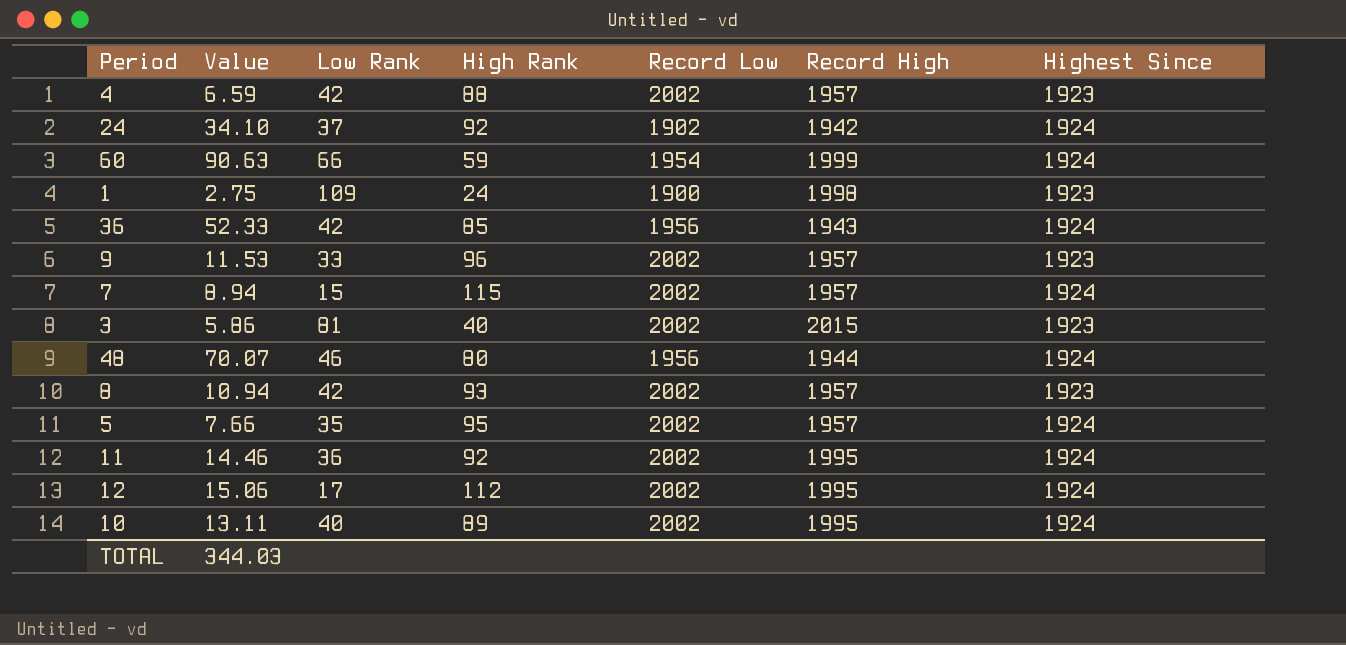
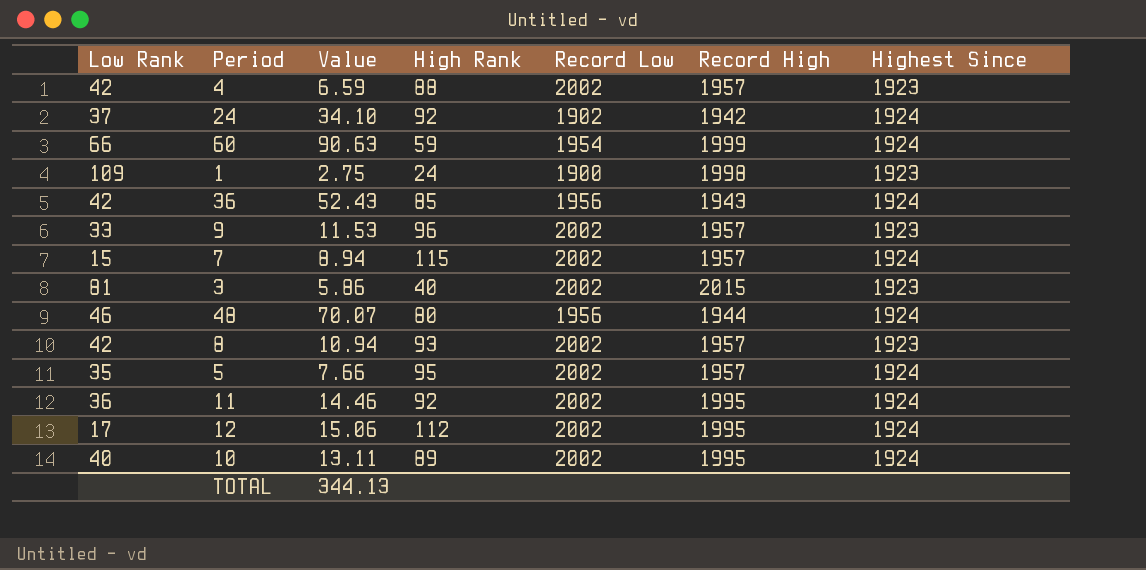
column Low Rank | position: 3 -> 1
36 | Value: 52.33 -> 52.43
TOTAL | Value: 344.03 -> 344.13

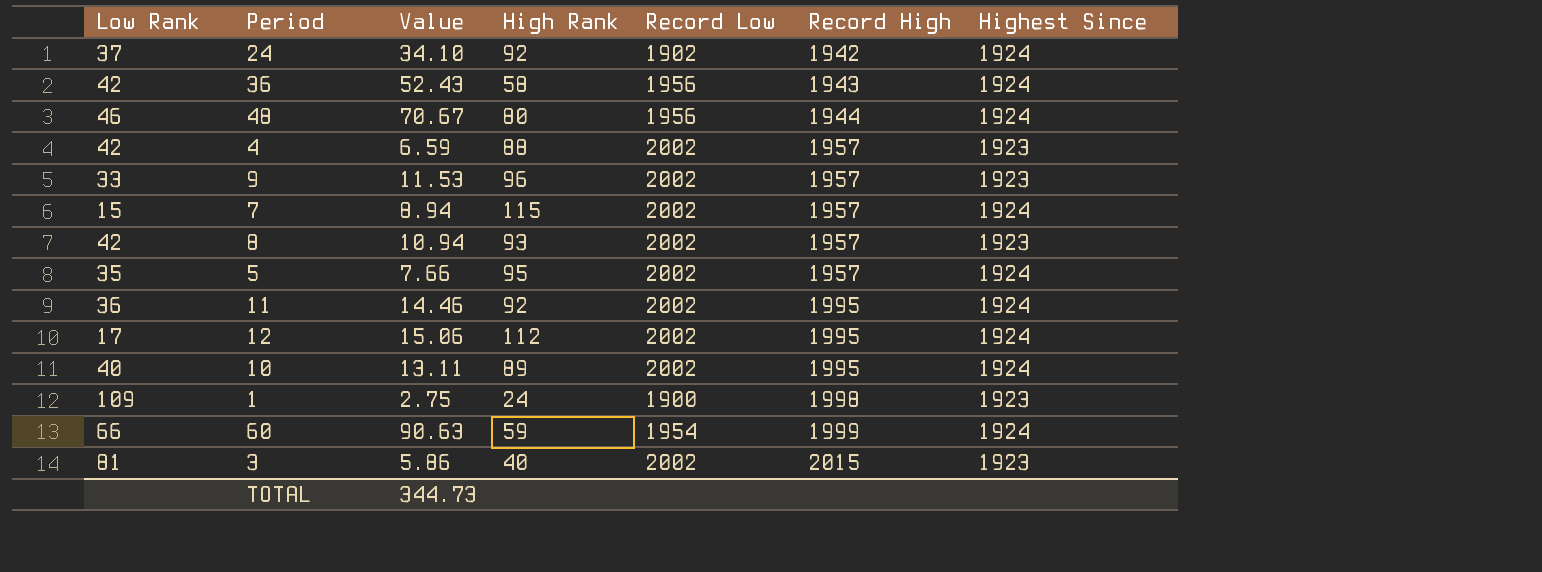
row order: none -> Record High ascending
36 | High Rank: 85 -> 58
48 | Value: 70.07 -> 70.67
TOTAL | Value: 344.13 -> 344.73

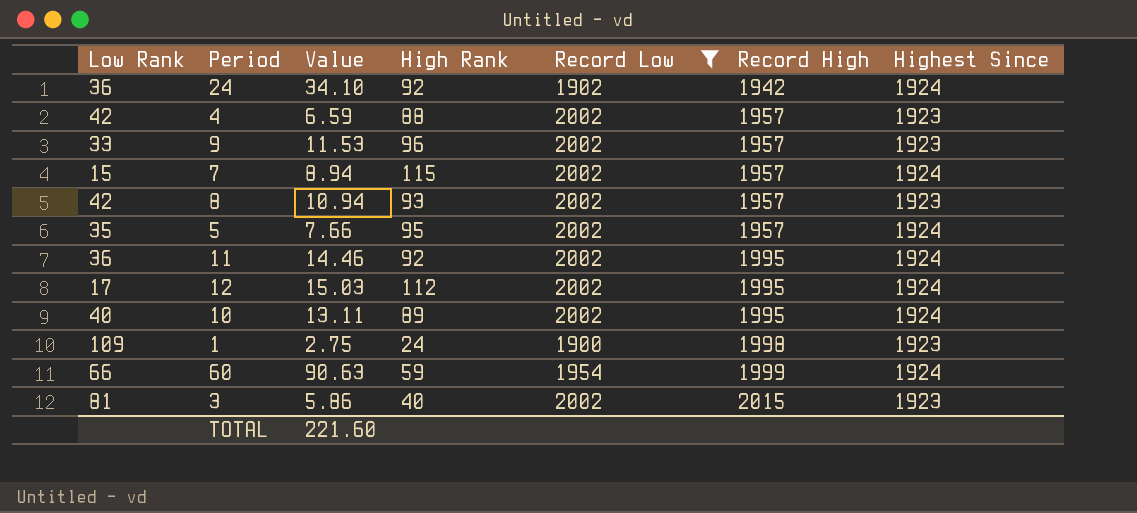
filter: none -> Record Low != 1956
24 | Low Rank: 37 -> 36
12 | Value: 15.06 -> 15.03
TOTAL | Value: 344.73 -> 221.60

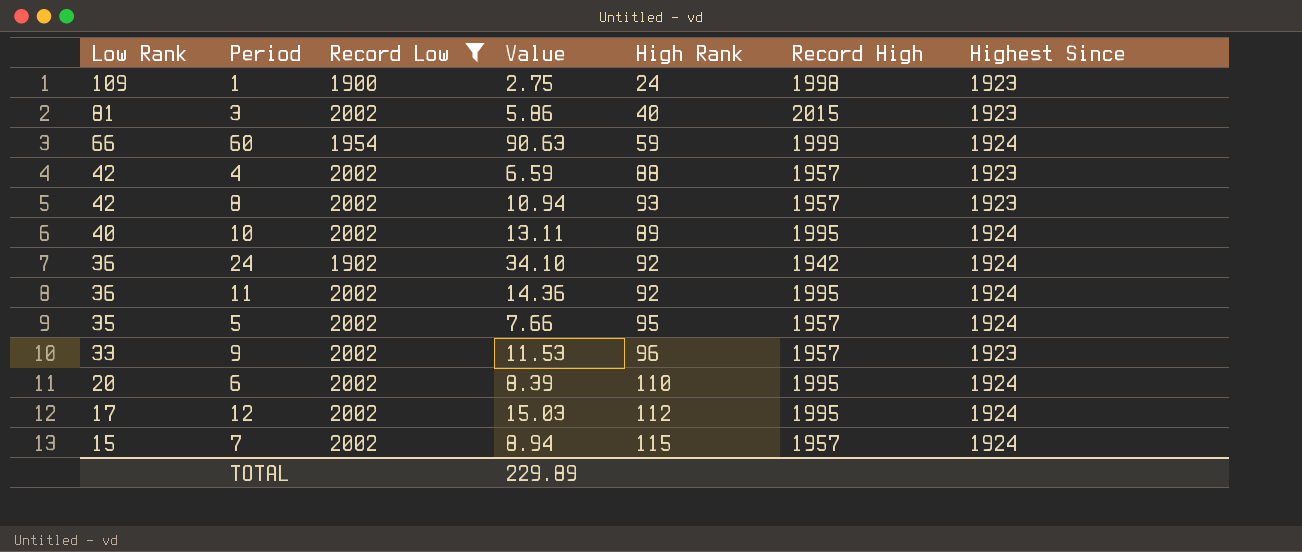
row order: Record High ascending -> Low Rank descending
column Record Low | position: 5 -> 3
11 | Value: 14.46 -> 14.36
row 6: none -> 20 | 2002 | 8.39 | 110 | 1995 | 1924
TOTAL | Value: 221.60 -> 229.89

